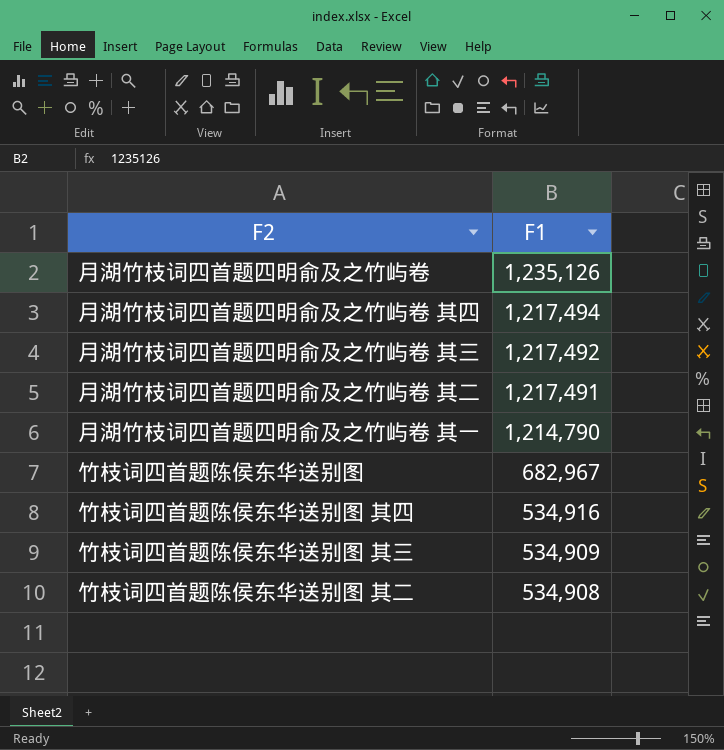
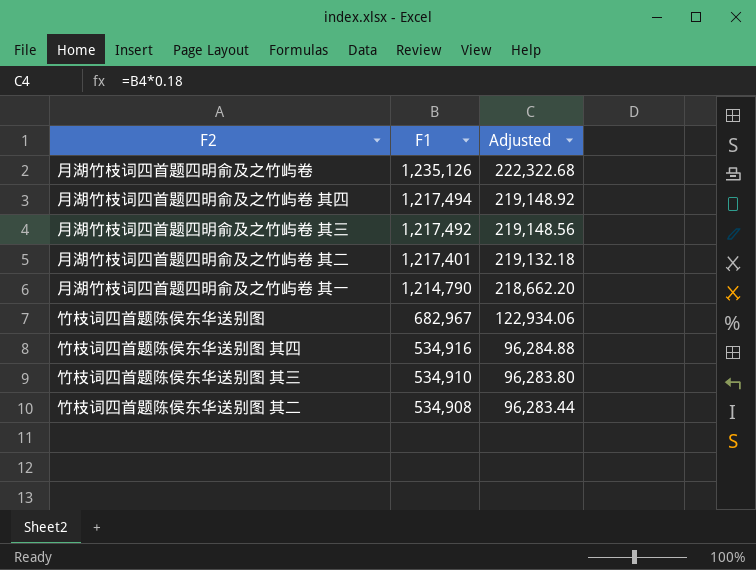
column Adjusted | formula: none -> [F1] * 0.18
月湖竹枝词四首题四明俞及之竹屿卷 其二 | F1: 1,217,491 -> 1,217,401
竹枝词四首题陈侯东华送别图 其三 | F1: 534,909 -> 534,910

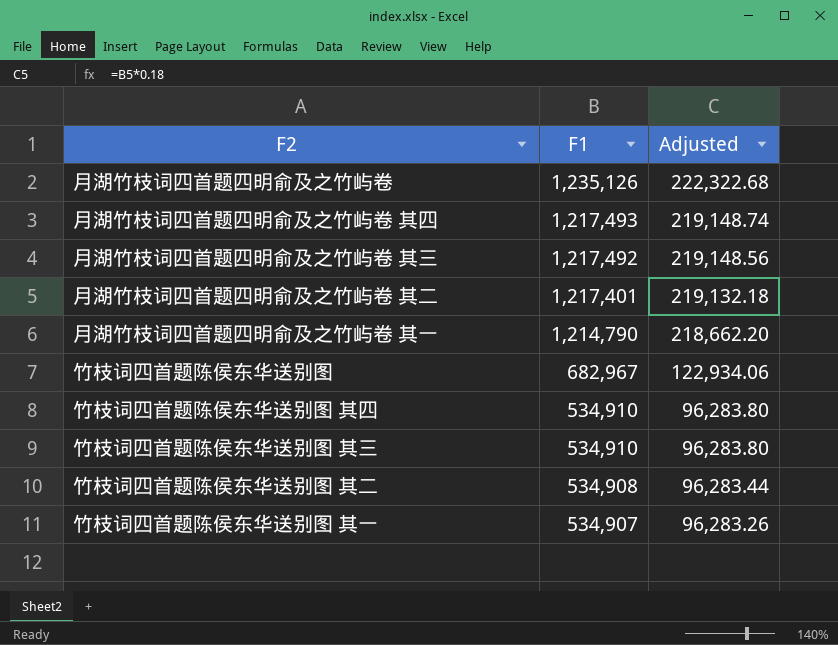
月湖竹枝词四首题四明俞及之竹屿卷 其四 | F1: 1,217,494 -> 1,217,493
月湖竹枝词四首题四明俞及之竹屿卷 其四 | Adjusted: 219,148.92 -> 219,148.74
竹枝词四首题陈侯东华送别图 其四 | F1: 534,916 -> 534,910
竹枝词四首题陈侯东华送别图 其四 | Adjusted: 96,284.88 -> 96,283.80
row 竹枝词四首题陈侯东华送别图 其一: none -> 534,907 | 96,283.26

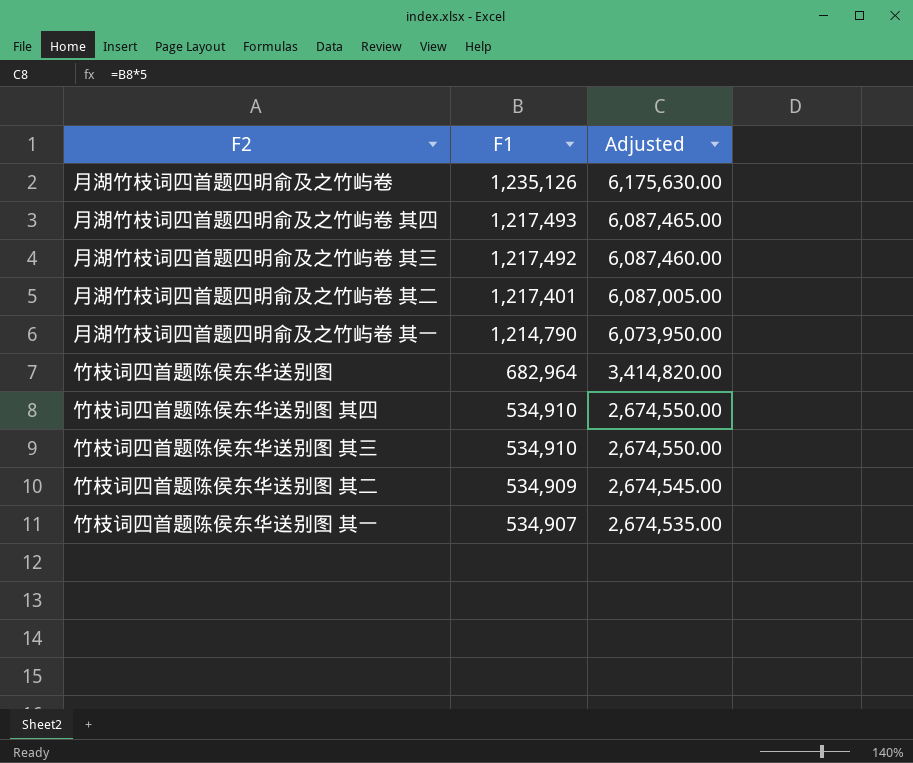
column Adjusted | formula: [F1] * 0.18 -> [F1] * 5
竹枝词四首题陈侯东华送别图 | F1: 682,967 -> 682,964
竹枝词四首题陈侯东华送别图 其二 | F1: 534,908 -> 534,909

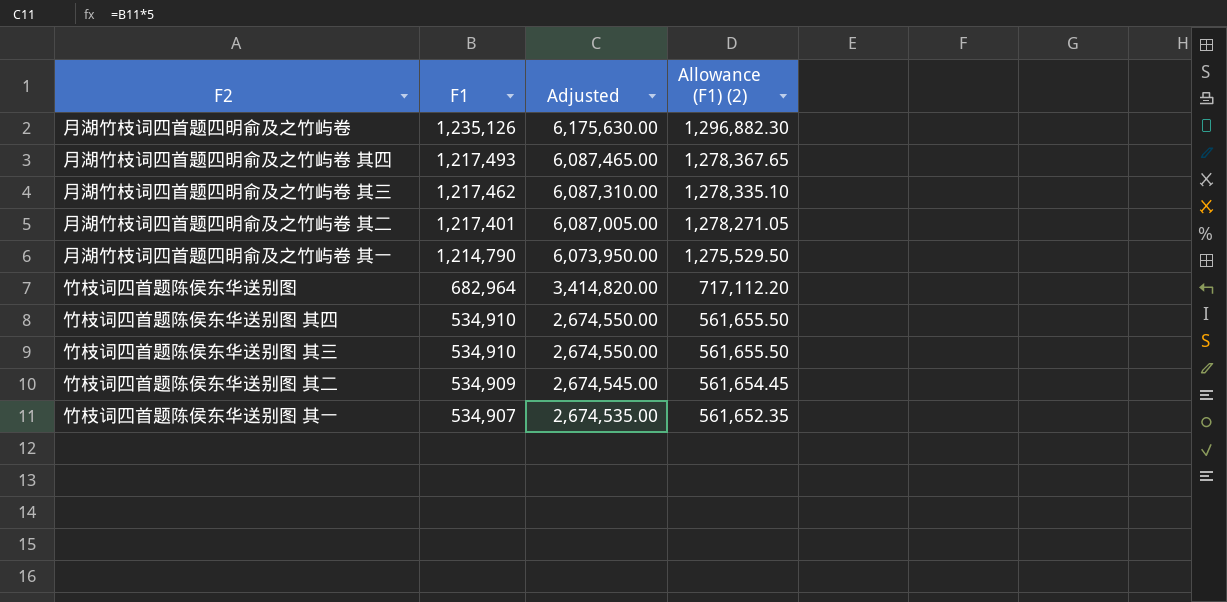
column Allowance (F1) (2) | formula: none -> [F1] * 1.05
月湖竹枝词四首题四明俞及之竹屿卷 其三 | F1: 1,217,492 -> 1,217,462
月湖竹枝词四首题四明俞及之竹屿卷 其三 | Adjusted: 6,087,460.00 -> 6,087,310.00

